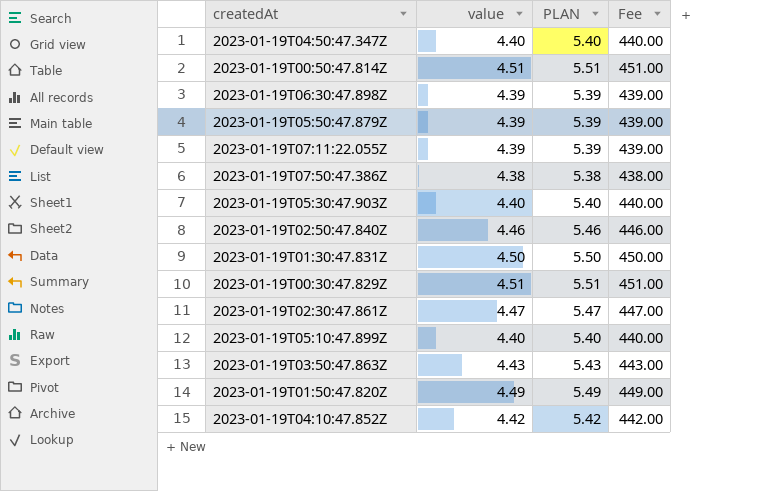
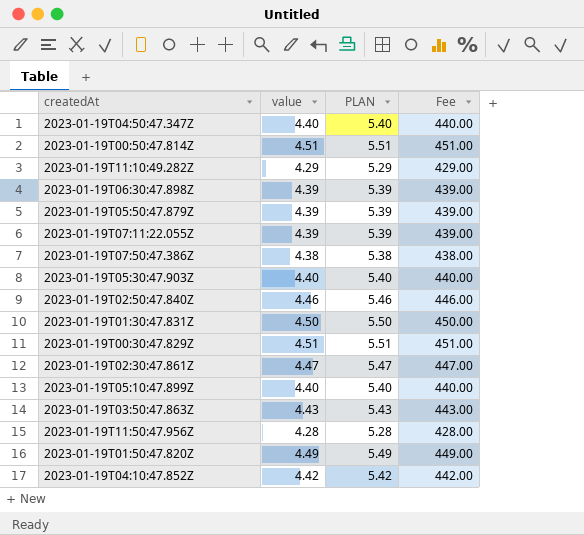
row 2023-01-19T11:10:49.282Z: none -> 4.29 | 5.29 | 429.00
row 2023-01-19T11:50:47.956Z: none -> 4.28 | 5.28 | 428.00

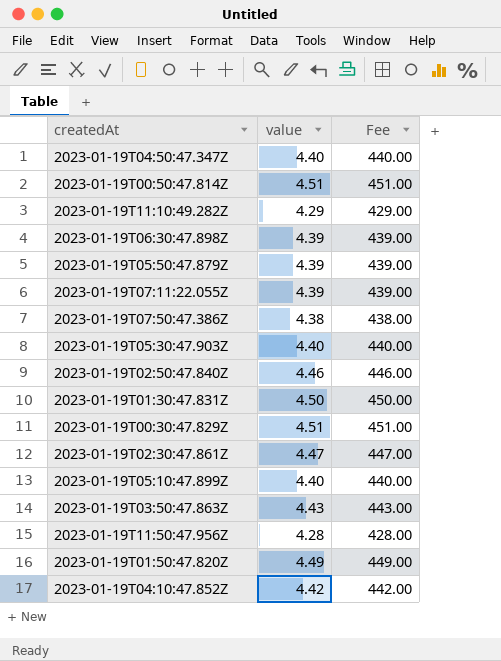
column PLAN | formula: [value] + 1 -> none

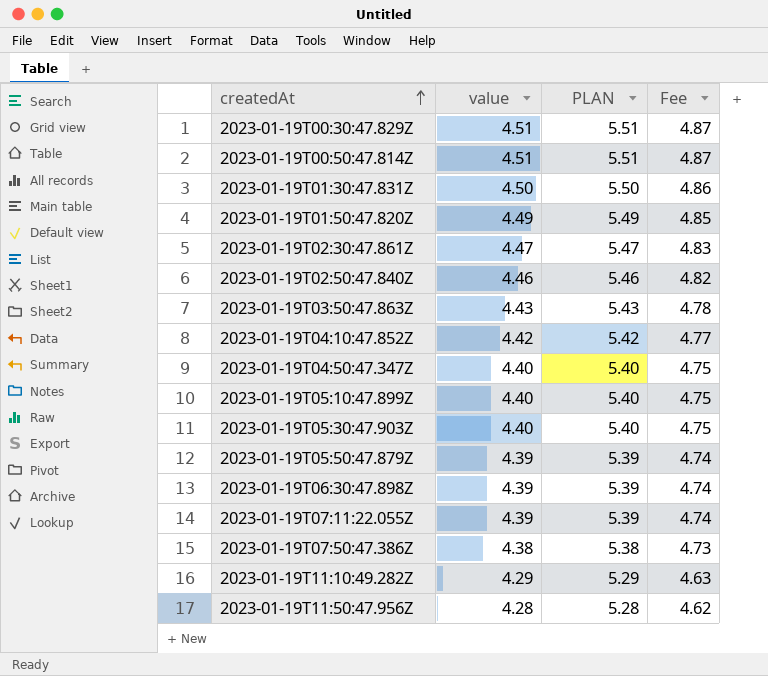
row order: none -> createdAt ascending
column PLAN | formula: none -> [value] + 1
column Fee | formula: [value] * 100 -> [value] * 1.08

